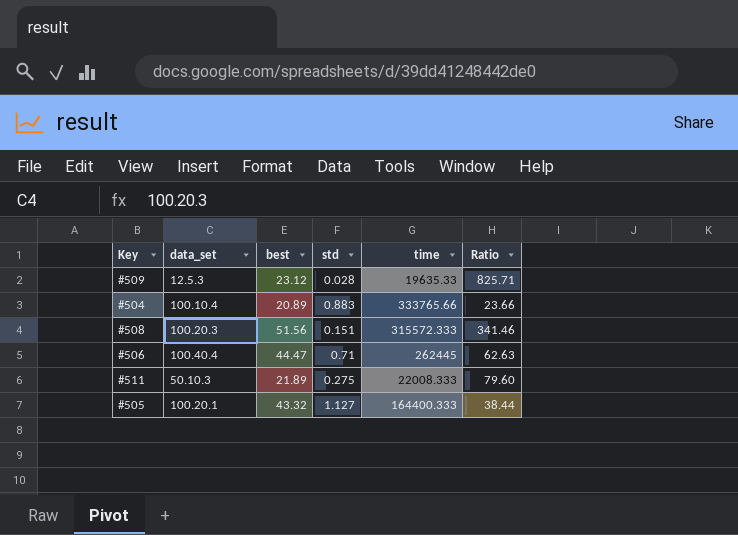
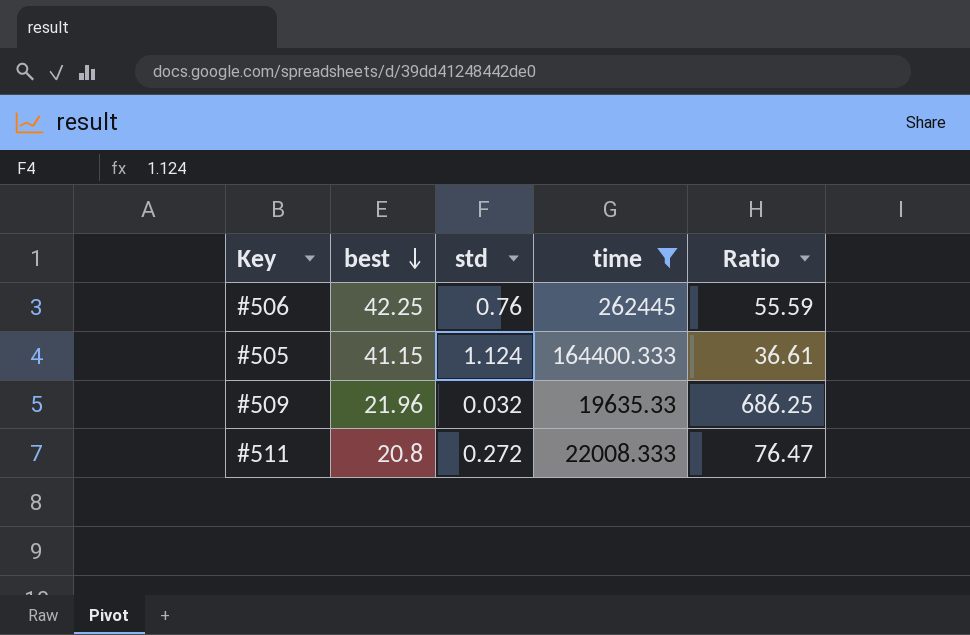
filter: none -> time <= 262445
row order: none -> best descending
column data_set | position: 2 -> none
#506 | best: 44.47 -> 42.25
#506 | std: 0.71 -> 0.76
#506 | Ratio: 62.63 -> 55.59
#505 | best: 43.32 -> 41.15
#505 | std: 1.127 -> 1.124
#505 | Ratio: 38.44 -> 36.61
#509 | best: 23.12 -> 21.96
#509 | std: 0.028 -> 0.032
#509 | Ratio: 825.71 -> 686.25
#511 | best: 21.89 -> 20.8
#511 | std: 0.275 -> 0.272
#511 | Ratio: 79.60 -> 76.47

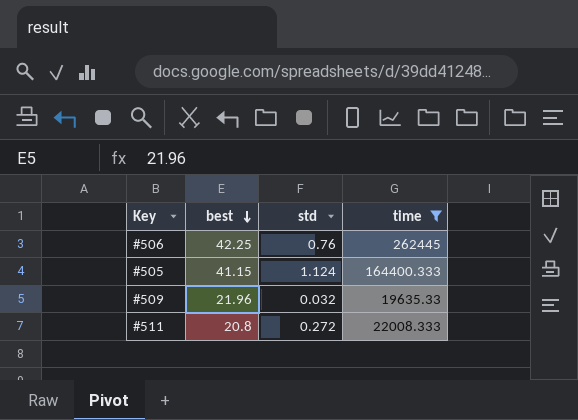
column Ratio | formula: [best] / [std] -> none

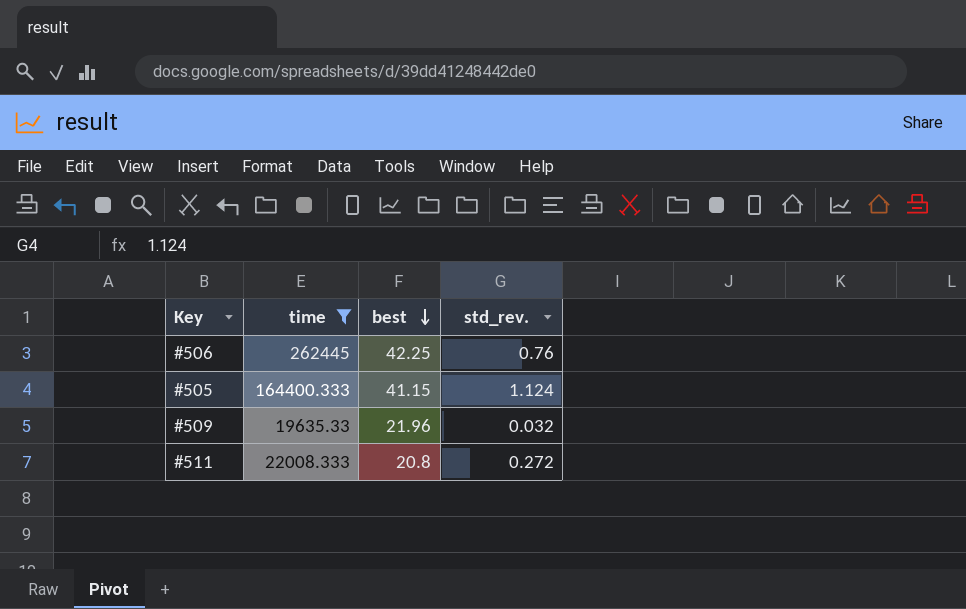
column time | position: 4 -> 2
column name: std -> std_rev.

